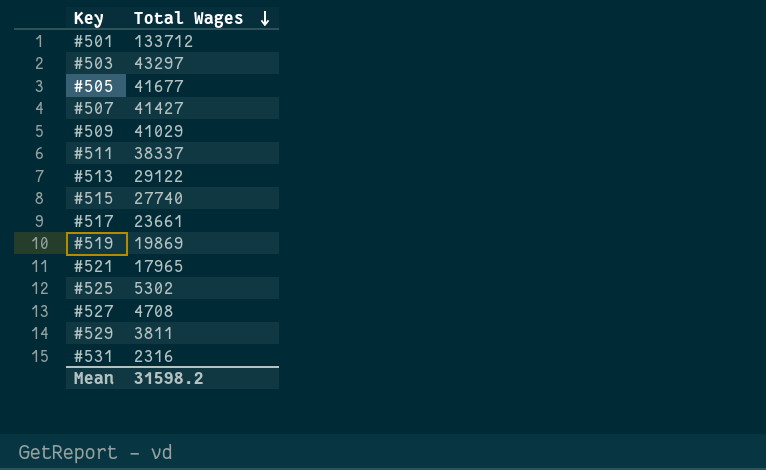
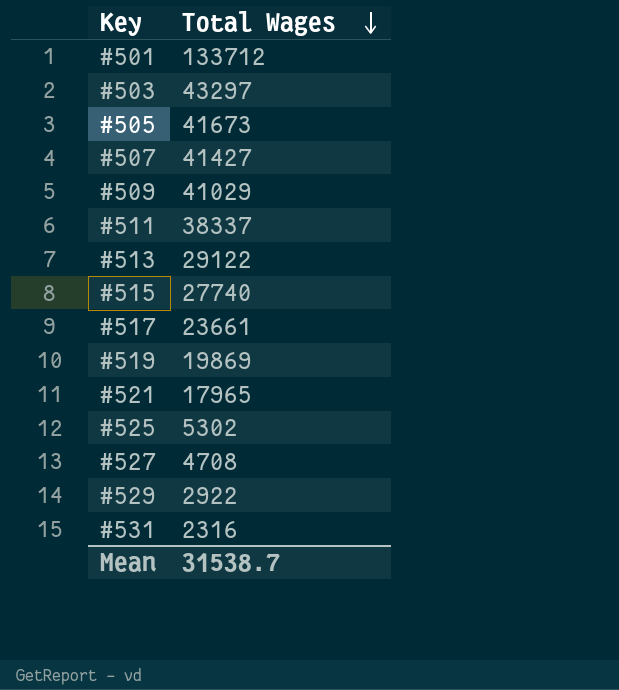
#505 | Total Wages: 41677 -> 41673
#529 | Total Wages: 3811 -> 2922
Mean | Total Wages: 31598.2 -> 31538.7

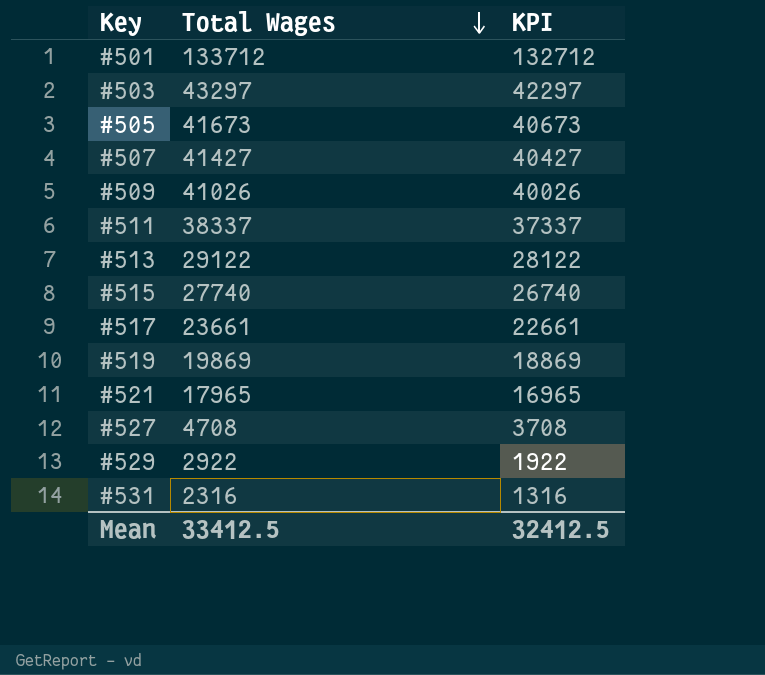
column KPI | formula: none -> [Total Wages] - 1000
row #525: 5302 -> none
#509 | Total Wages: 41029 -> 41026
Mean | Total Wages: 31538.7 -> 33412.5

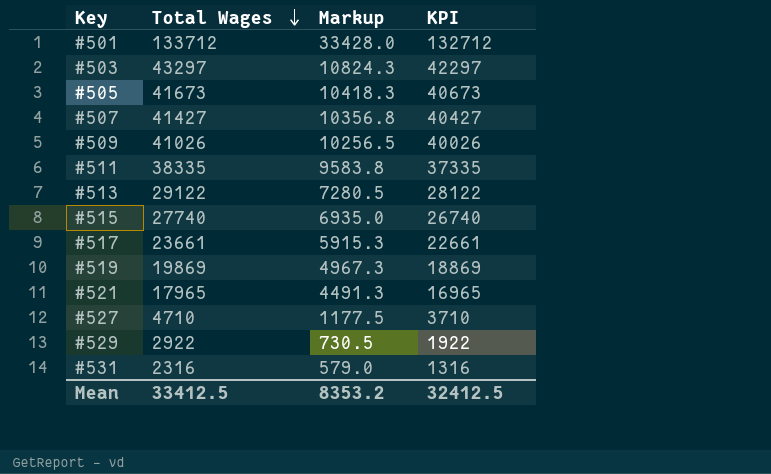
column Markup | formula: none -> [Total Wages] * 0.25
#511 | Total Wages: 38337 -> 38335
#511 | KPI: 37337 -> 37335
#527 | Total Wages: 4708 -> 4710
#527 | KPI: 3708 -> 3710

